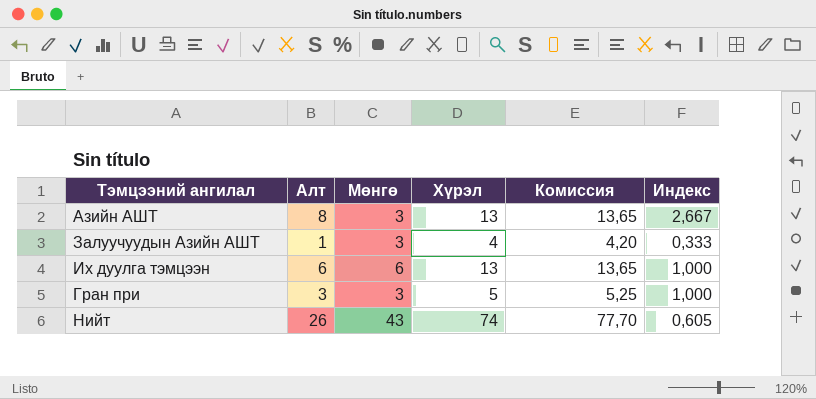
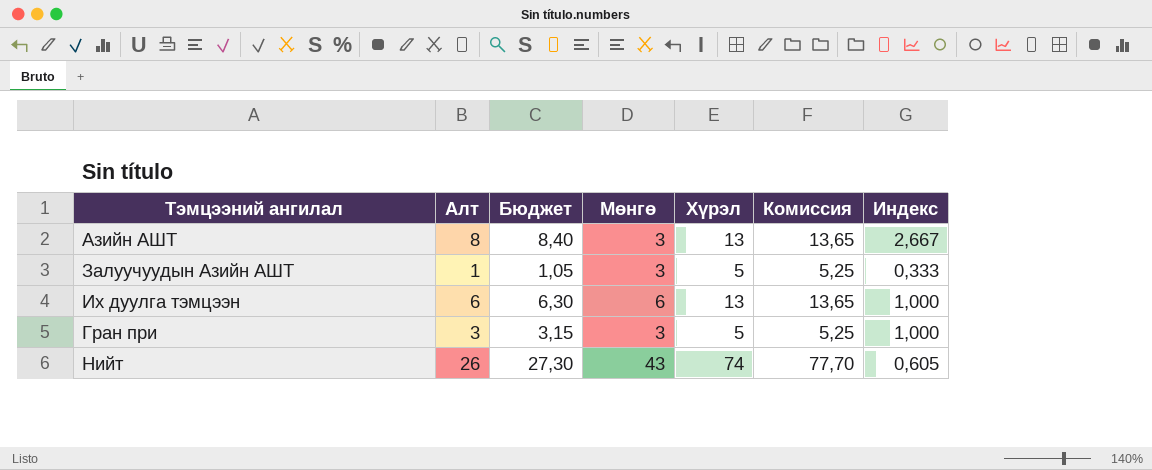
column Бюджет | formula: none -> [Алт] * 1,05
Залуучуудын Азийн АШТ | Хүрэл: 4 -> 5
Залуучуудын Азийн АШТ | Комиссия: 4,20 -> 5,25

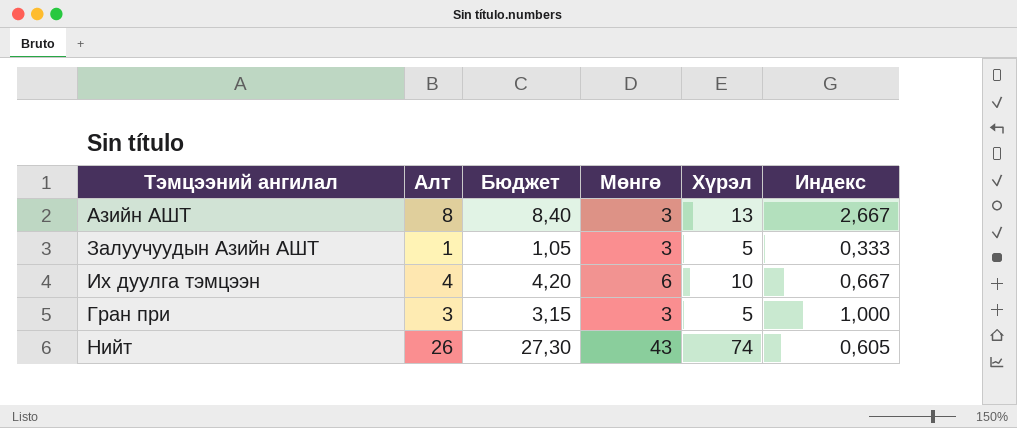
column Комиссия | formula: [Хүрэл] * 1,05 -> none
Их дуулга тэмцээн | Алт: 6 -> 4
Их дуулга тэмцээн | Бюджет: 6,30 -> 4,20
Их дуулга тэмцээн | Хүрэл: 13 -> 10
Их дуулга тэмцээн | Индекс: 1,000 -> 0,667

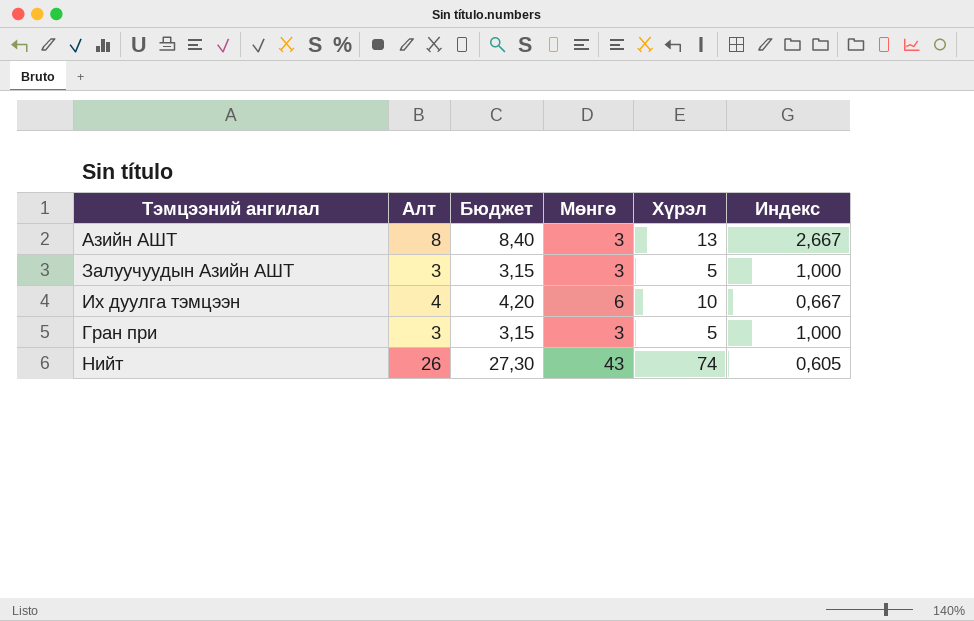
Залуучуудын Азийн АШТ | Алт: 1 -> 3
Залуучуудын Азийн АШТ | Бюджет: 1,05 -> 3,15
Залуучуудын Азийн АШТ | Индекс: 0,333 -> 1,000

